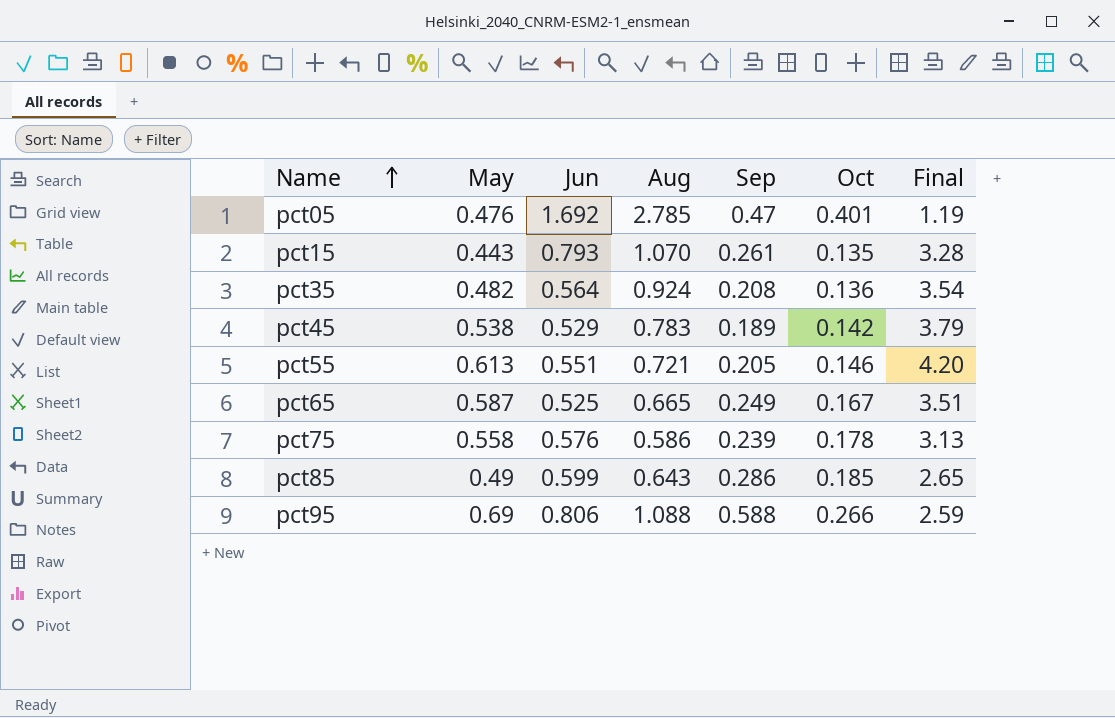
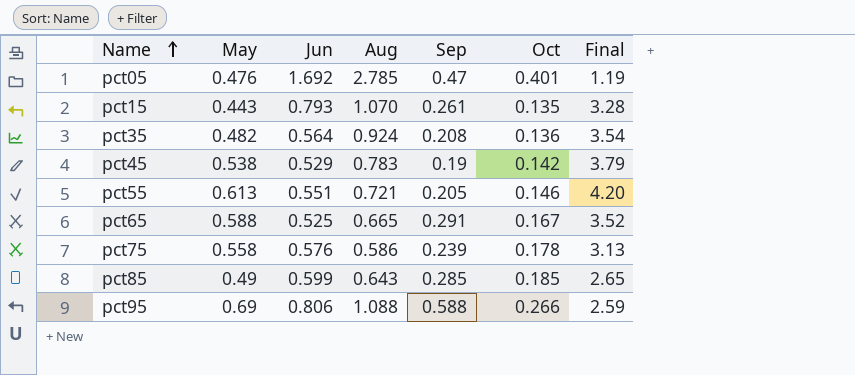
pct45 | Sep: 0.189 -> 0.19
pct65 | May: 0.587 -> 0.588
pct65 | Sep: 0.249 -> 0.291
pct65 | Final: 3.51 -> 3.52
pct85 | Sep: 0.286 -> 0.285

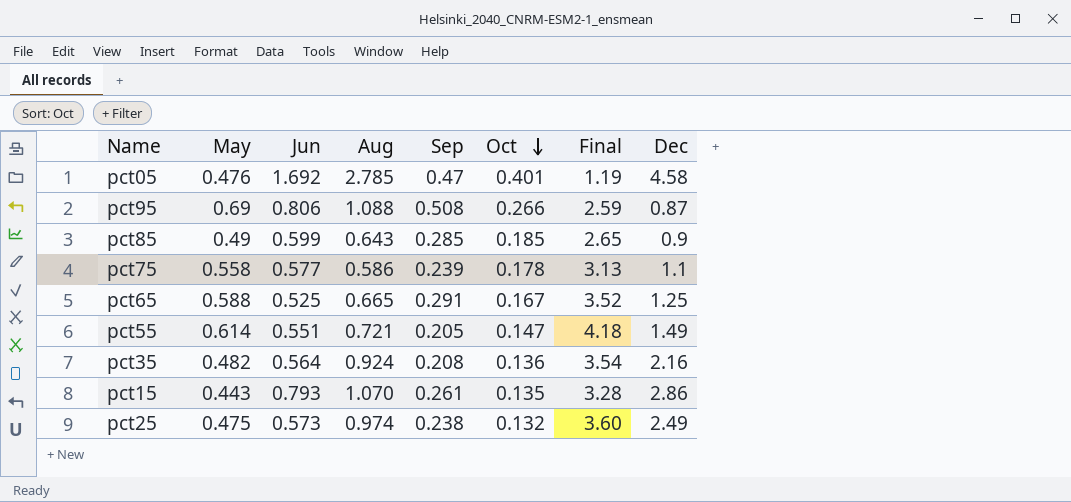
row order: Name ascending -> Oct descending
column Dec | position: none -> 8
row pct45: 0.538 | 0.529 | 0.783 | 0.19 | 0.142 | 3.79 -> none
pct95 | Sep: 0.588 -> 0.508
pct75 | Jun: 0.576 -> 0.577
pct55 | May: 0.613 -> 0.614
pct55 | Oct: 0.146 -> 0.147
pct55 | Final: 4.20 -> 4.18
row pct25: none -> 0.475 | 0.573 | 0.974 | 0.238 | 0.132 | 3.60 | 2.49

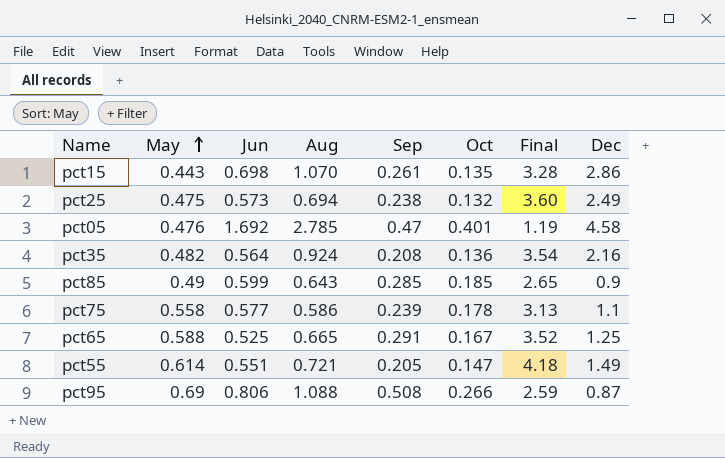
row order: Oct descending -> May ascending
pct15 | Jun: 0.793 -> 0.698
pct25 | Aug: 0.974 -> 0.694

